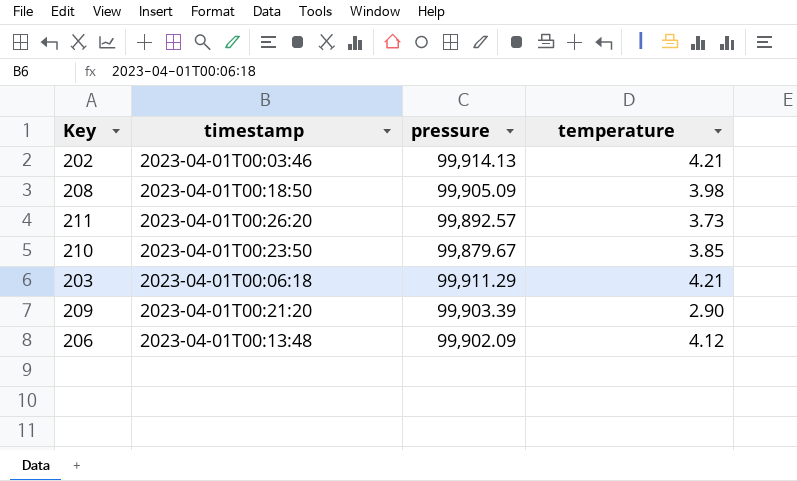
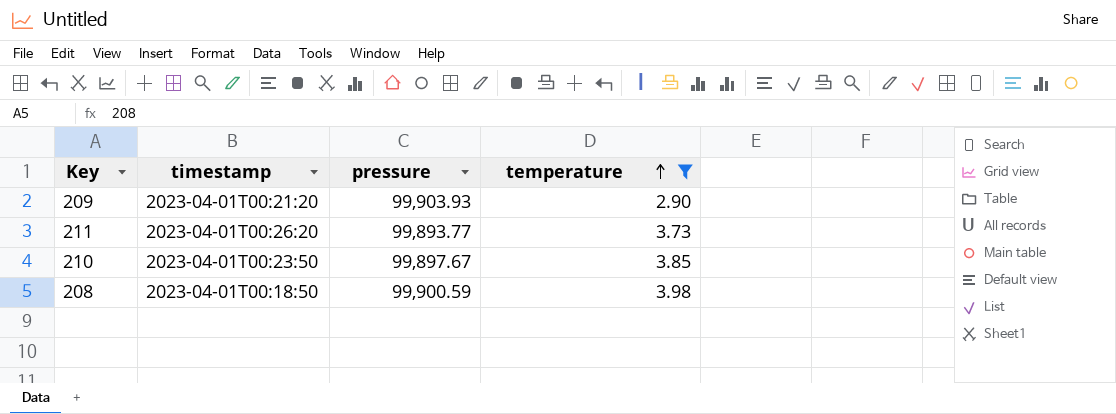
filter: none -> temperature <= 3.98
row order: none -> temperature ascending
209 | pressure: 99,903.39 -> 99,903.93
211 | pressure: 99,892.57 -> 99,893.77
210 | pressure: 99,879.67 -> 99,897.67
208 | pressure: 99,905.09 -> 99,900.59

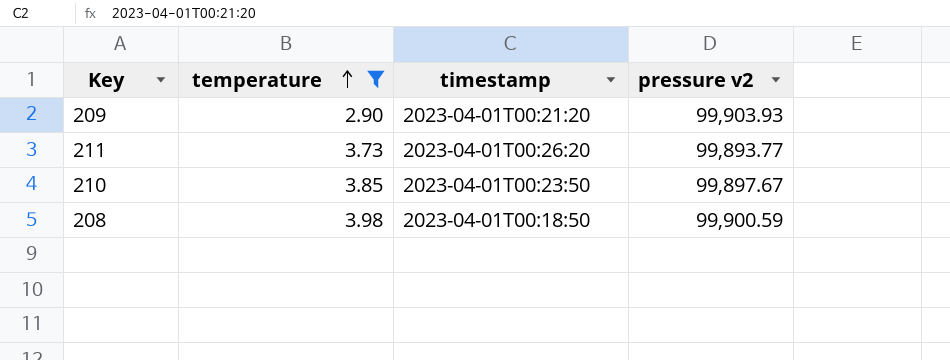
column temperature | position: 4 -> 2
column name: pressure -> pressure v2

